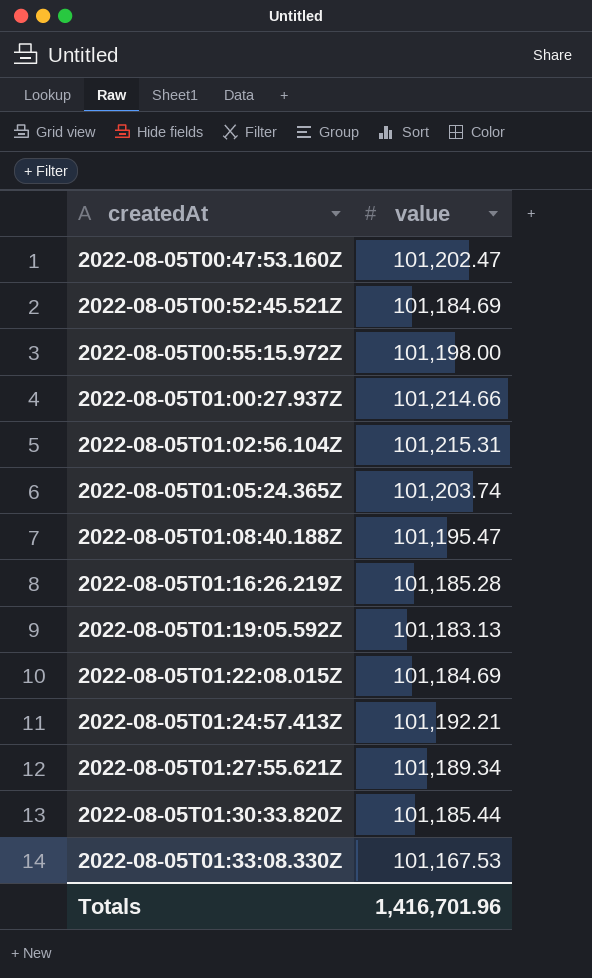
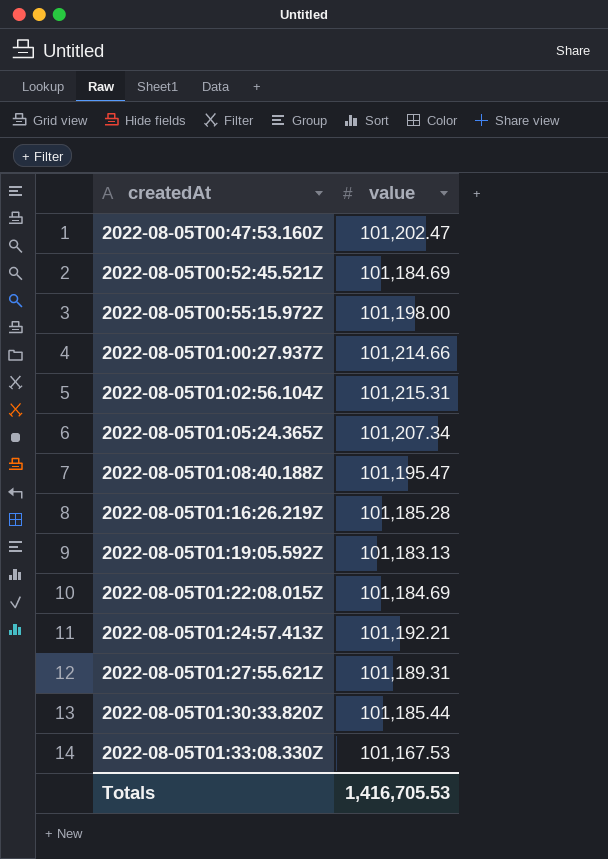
2022-08-05T01:05:24.365Z | value: 101,203.74 -> 101,207.34
2022-08-05T01:27:55.621Z | value: 101,189.34 -> 101,189.31
Totals | value: 1,416,701.96 -> 1,416,705.53

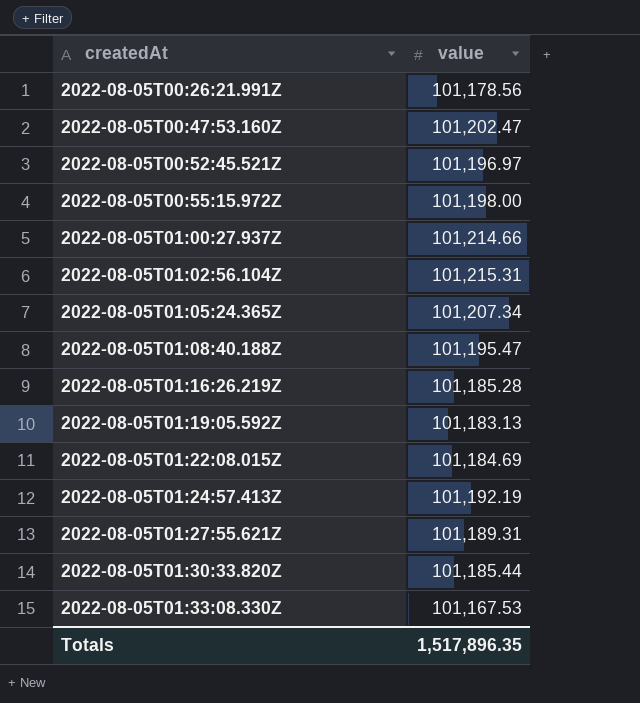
row 2022-08-05T00:26:21.991Z: none -> 101,178.56
2022-08-05T00:52:45.521Z | value: 101,184.69 -> 101,196.97
2022-08-05T01:24:57.413Z | value: 101,192.21 -> 101,192.19
Totals | value: 1,416,705.53 -> 1,517,896.35

